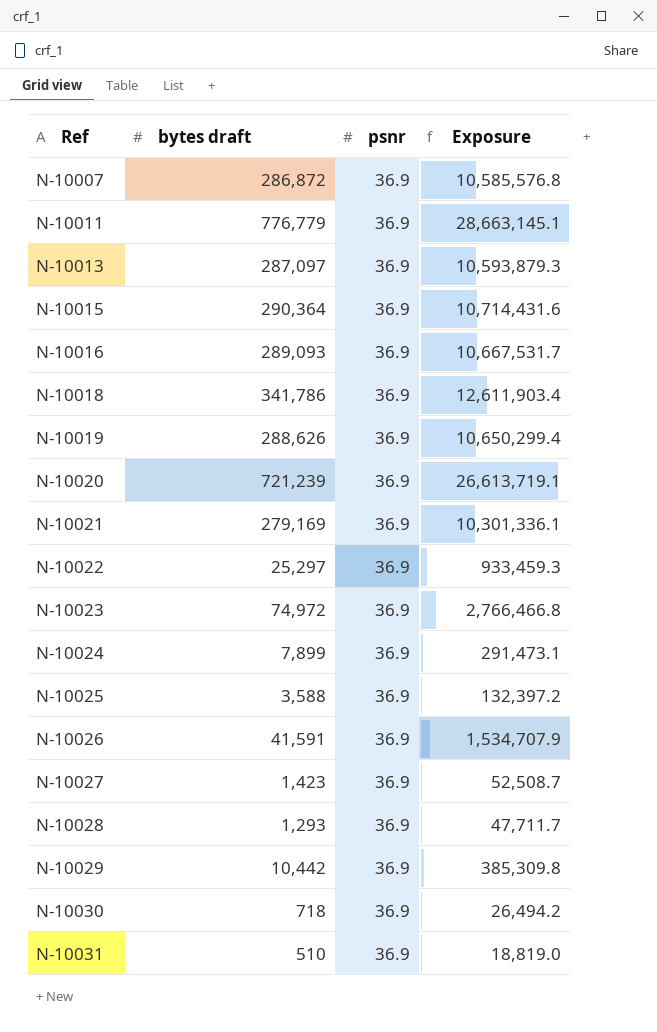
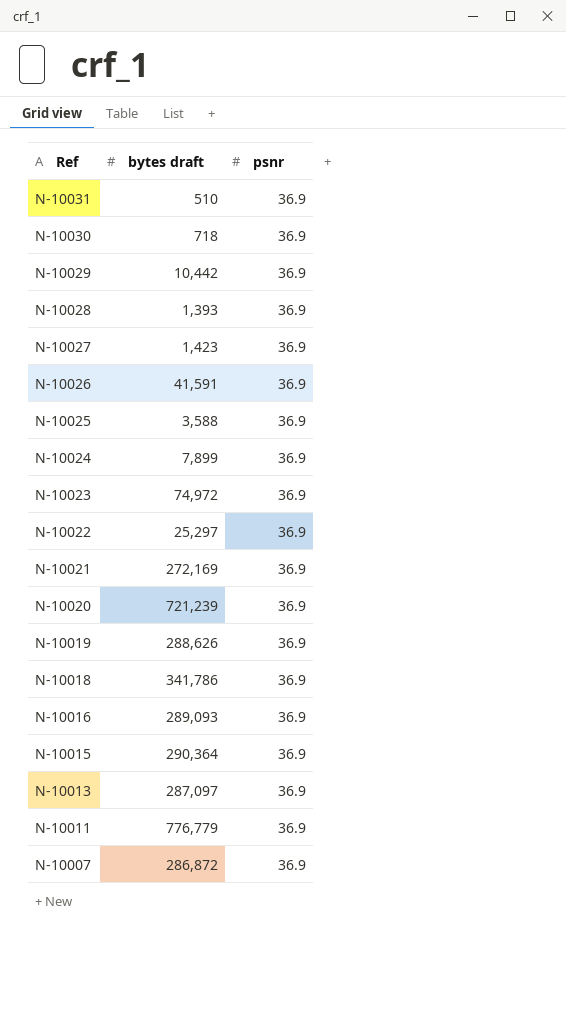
row order: Ref ascending -> Ref descending
column Exposure | formula: [bytes draft] * [psnr] -> none
N-10028 | bytes draft: 1,293 -> 1,393
N-10021 | bytes draft: 279,169 -> 272,169

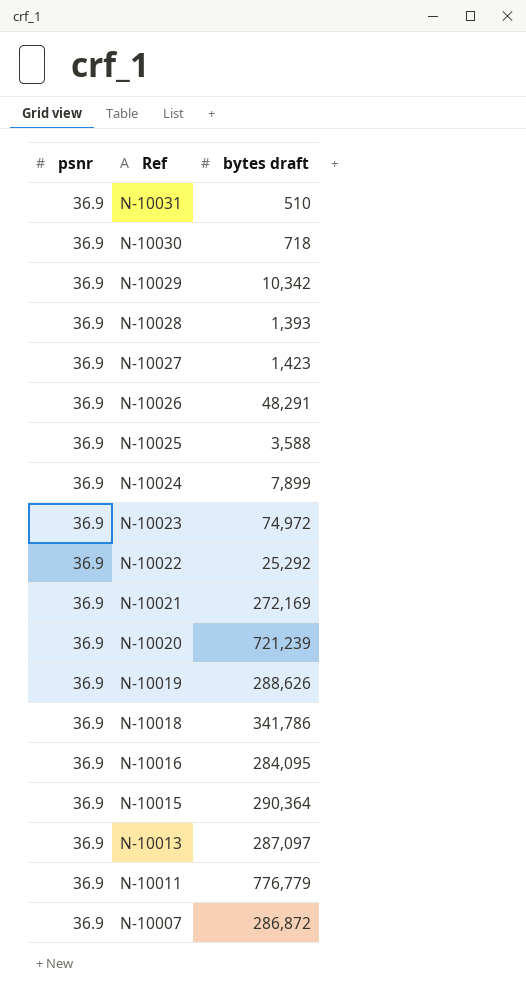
column psnr | position: 3 -> 1
N-10029 | bytes draft: 10,442 -> 10,342
N-10026 | bytes draft: 41,591 -> 48,291
N-10022 | bytes draft: 25,297 -> 25,292
N-10016 | bytes draft: 289,093 -> 284,095

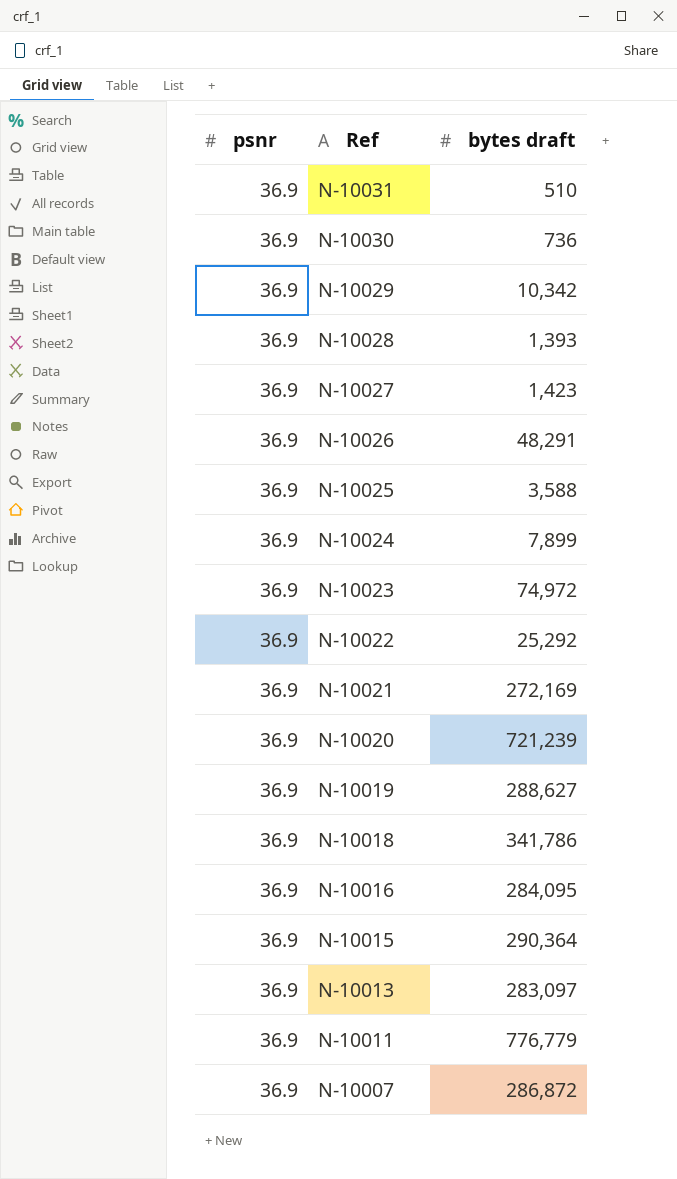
N-10030 | bytes draft: 718 -> 736
N-10019 | bytes draft: 288,626 -> 288,627
N-10013 | bytes draft: 287,097 -> 283,097

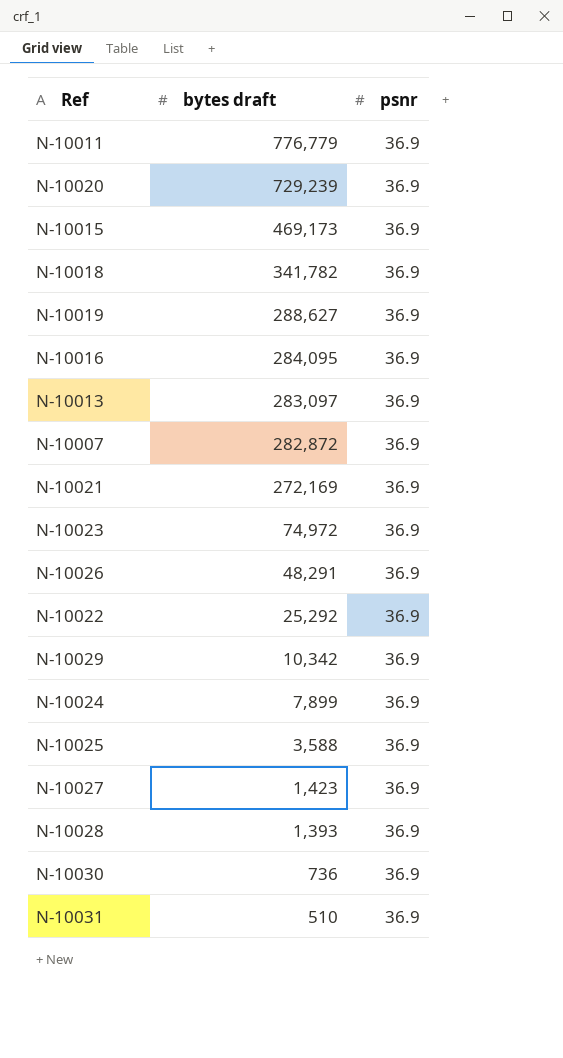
row order: Ref descending -> bytes draft descending
column psnr | position: 1 -> 3
N-10020 | bytes draft: 721,239 -> 729,239
N-10015 | bytes draft: 290,364 -> 469,173
N-10018 | bytes draft: 341,786 -> 341,782
N-10007 | bytes draft: 286,872 -> 282,872

